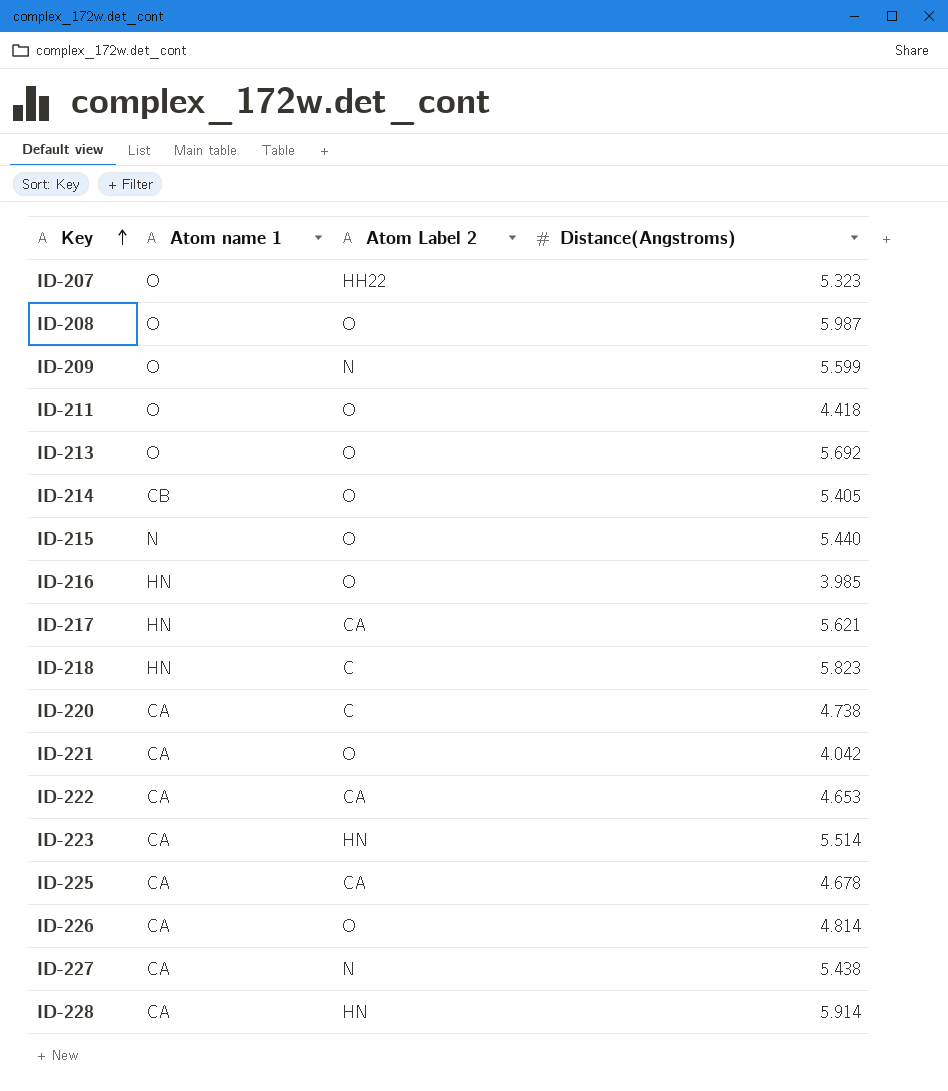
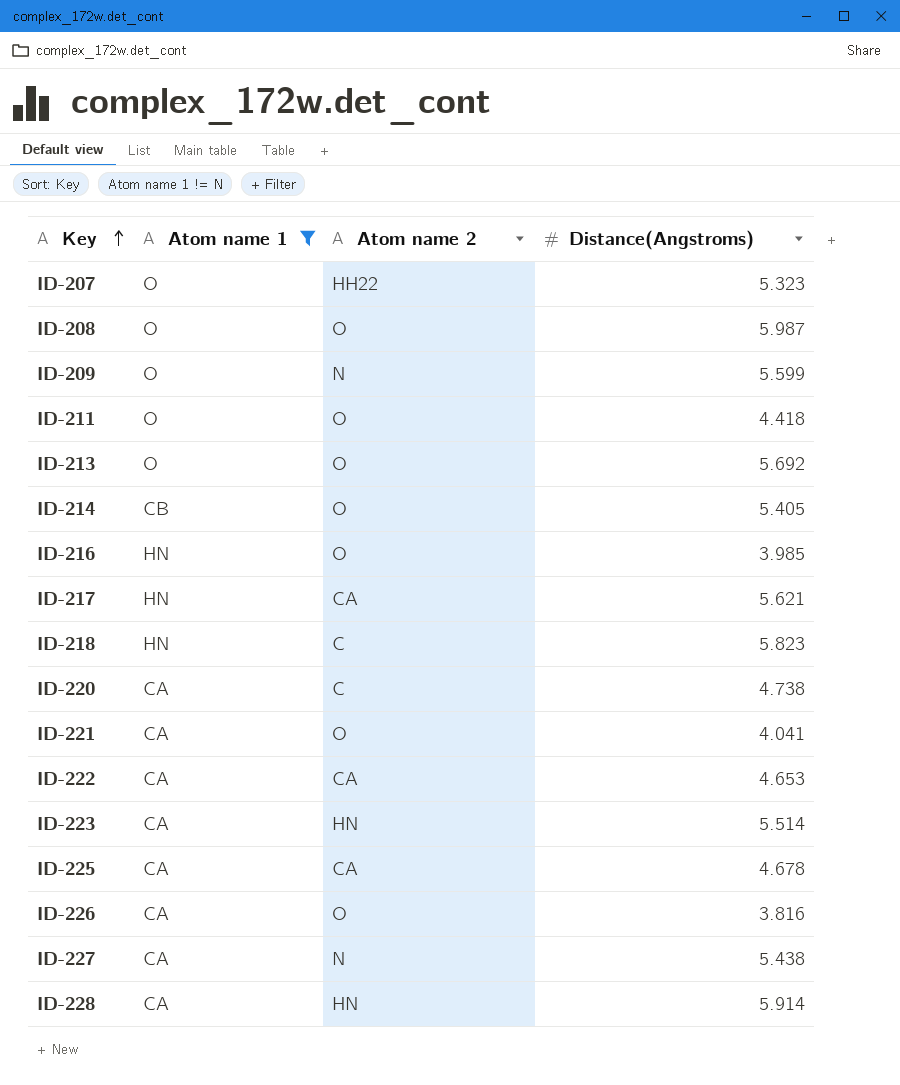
filter: none -> Atom name 1 != N
column name: Atom Label 2 -> Atom name 2
ID-221 | Distance(Angstroms): 4.042 -> 4.041
ID-226 | Distance(Angstroms): 4.814 -> 3.816

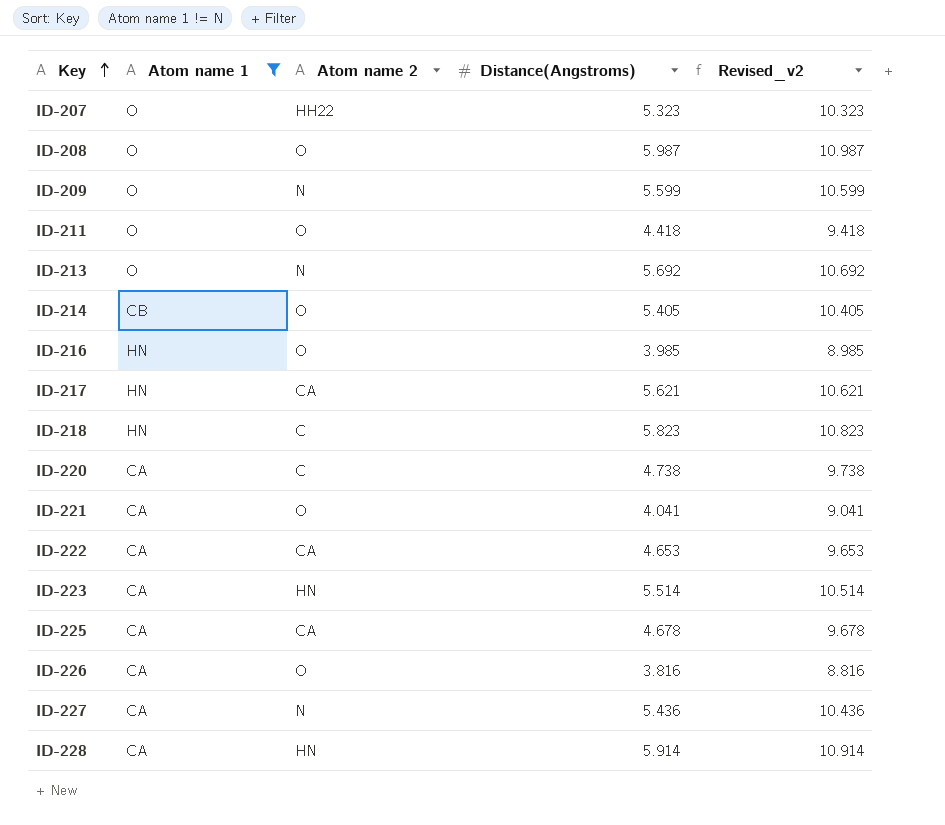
column Revised_v2 | formula: none -> [Distance(Angstroms)] + 5
ID-213 | Atom name 2: O -> N
ID-227 | Distance(Angstroms): 5.438 -> 5.436

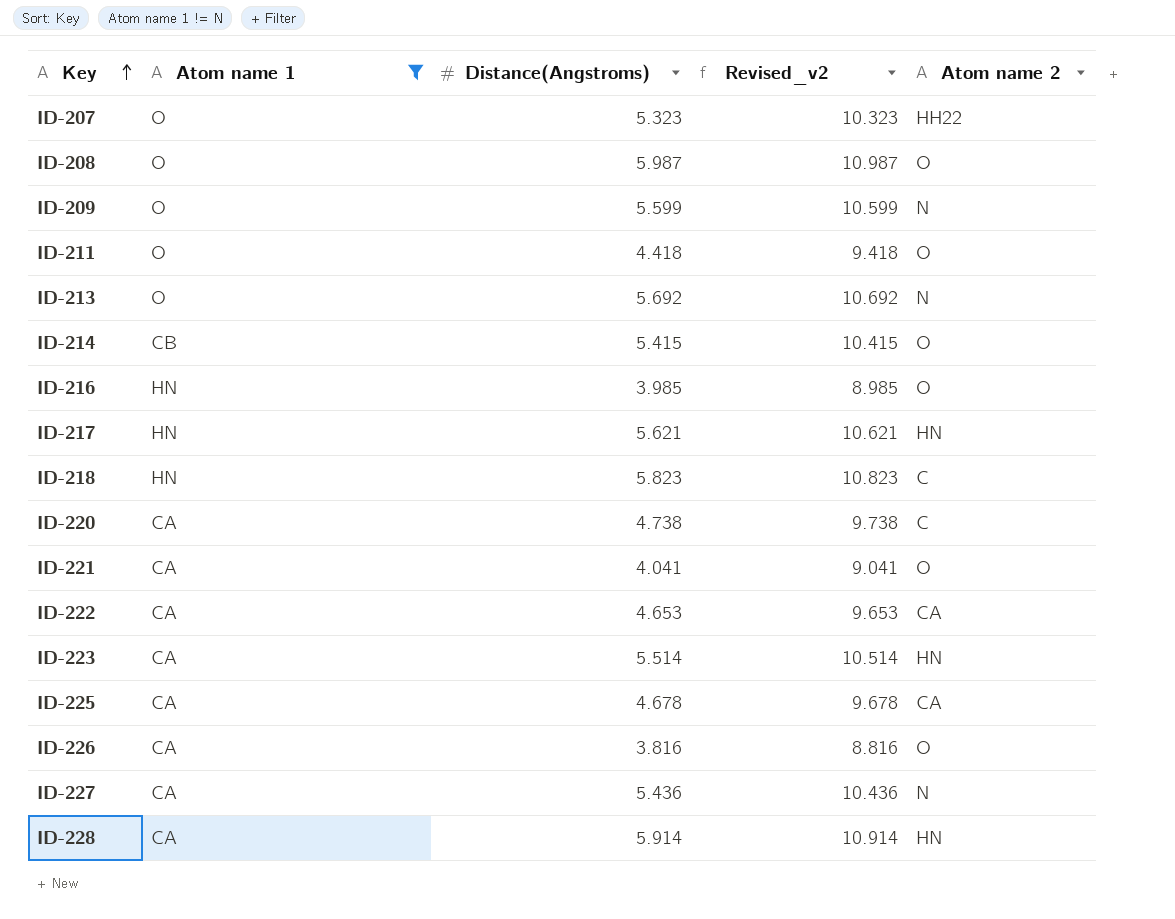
column Atom name 2 | position: 3 -> 5
ID-214 | Distance(Angstroms): 5.405 -> 5.415
ID-214 | Revised_v2: 10.405 -> 10.415
ID-217 | Atom name 2: CA -> HN

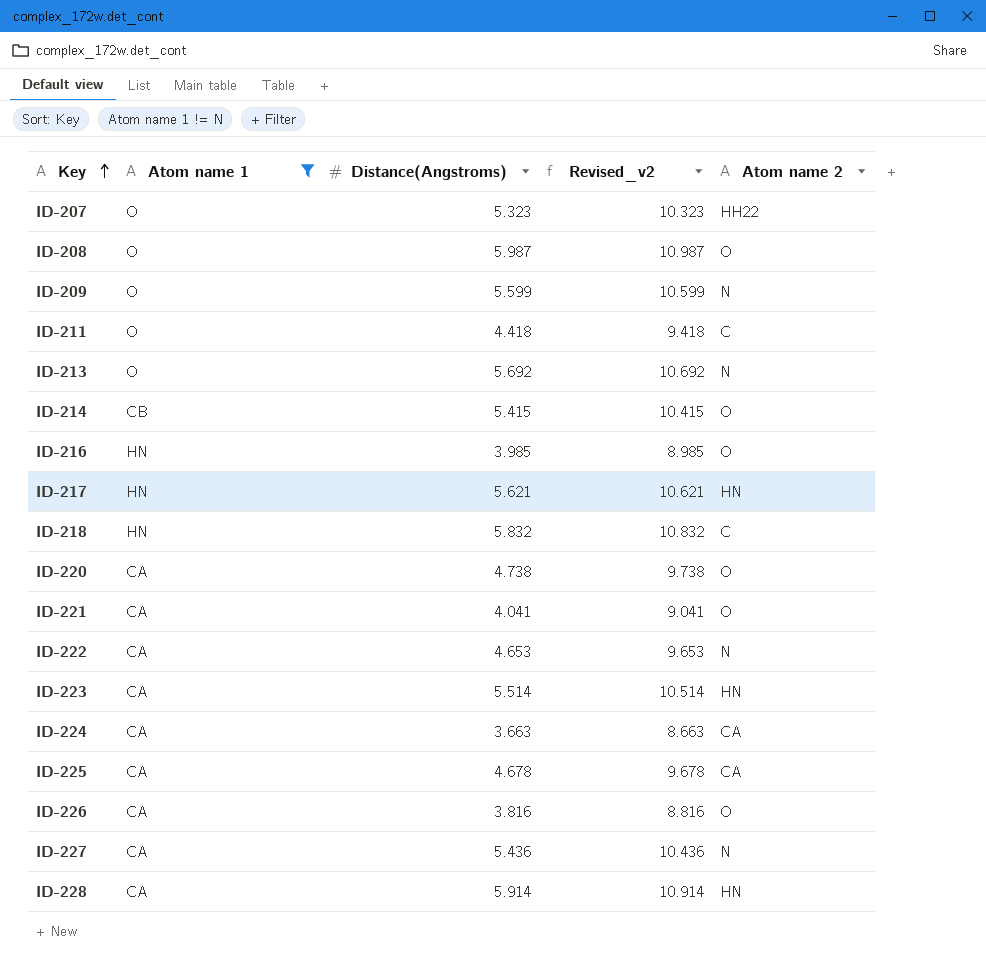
ID-211 | Atom name 2: O -> C
ID-218 | Distance(Angstroms): 5.823 -> 5.832
ID-218 | Revised_v2: 10.823 -> 10.832
ID-220 | Atom name 2: C -> O
ID-222 | Atom name 2: CA -> N
row ID-224: none -> CA | 3.663 | 8.663 | CA

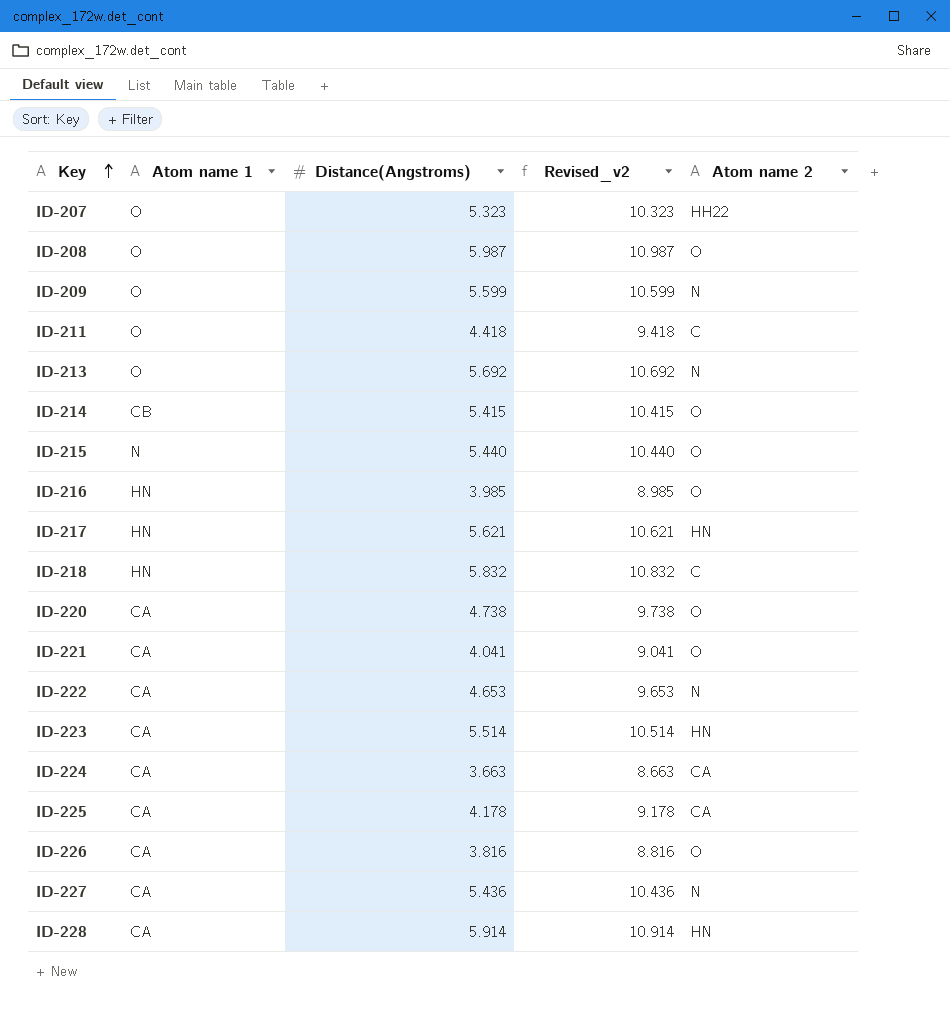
filter: Atom name 1 != N -> none
ID-225 | Distance(Angstroms): 4.678 -> 4.178
ID-225 | Revised_v2: 9.678 -> 9.178

